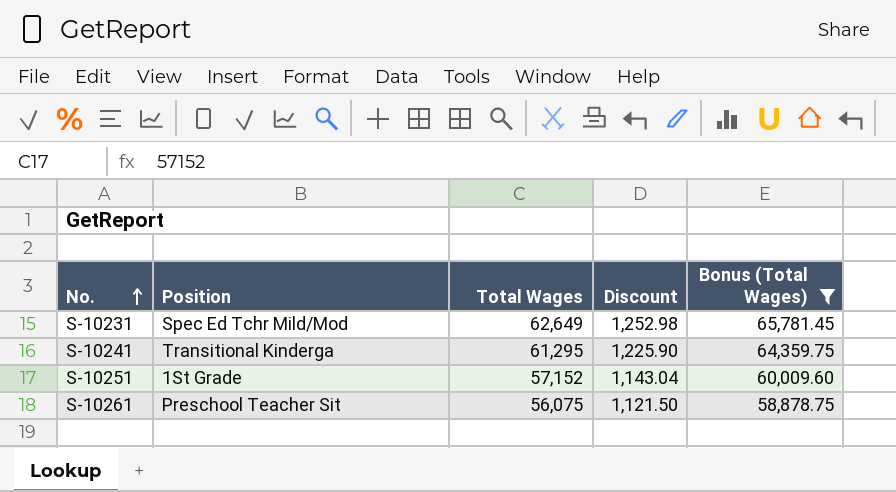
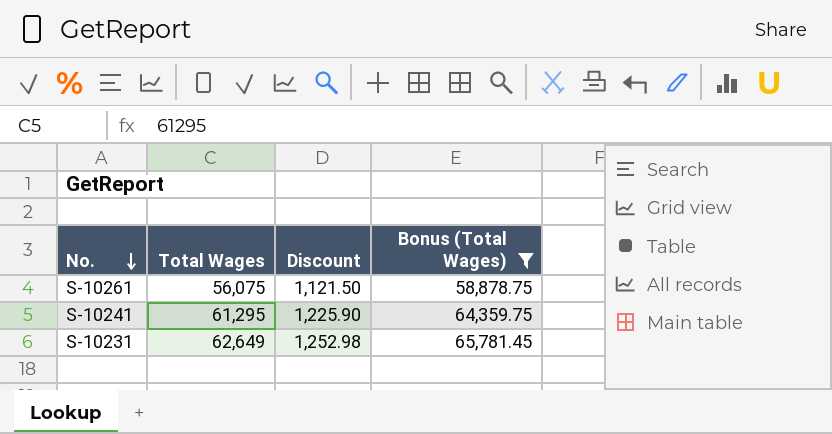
row order: No. ascending -> No. descending
column Position | position: 2 -> none
row S-10251: 1St Grade | 57,152 | 1,143.04 | 60,009.60 -> none

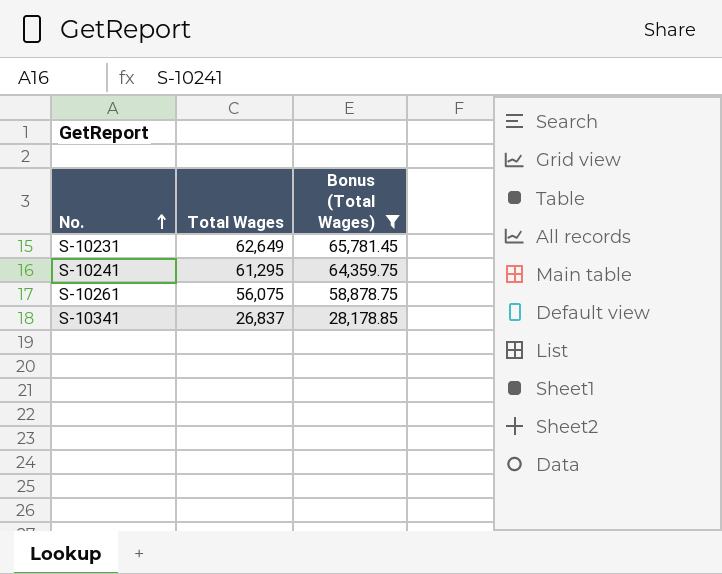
row order: No. descending -> No. ascending
column Discount | formula: [Total Wages] * 0.02 -> none
row S-10341: none -> 26,837 | 28,178.85

